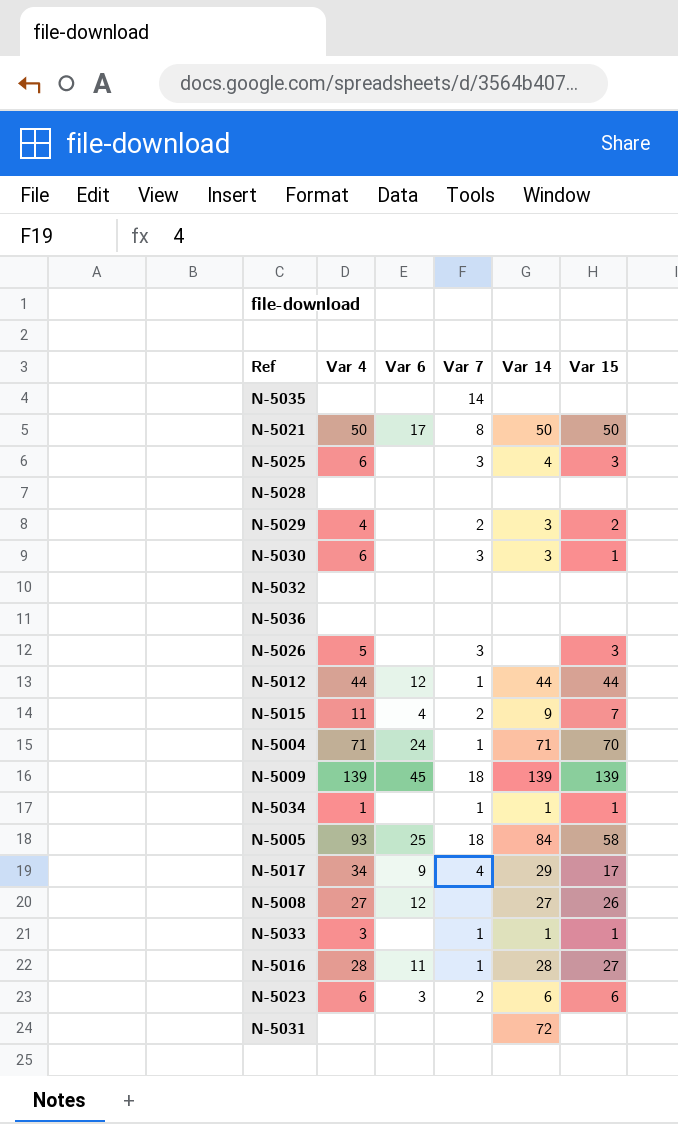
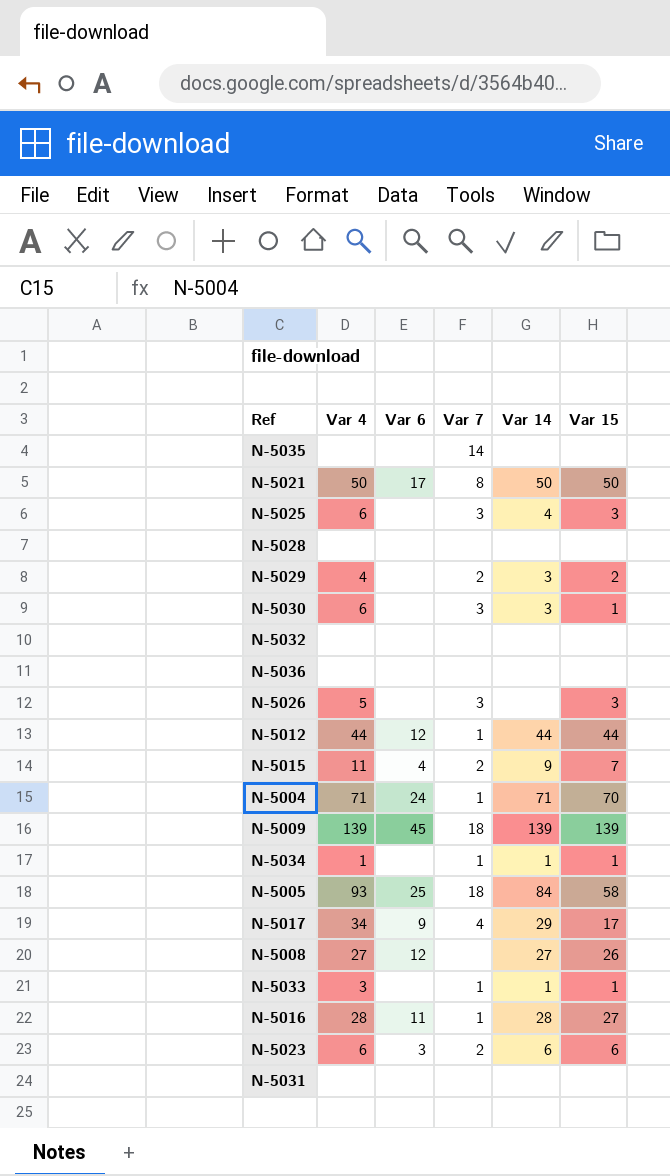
N-5031 | Var 14: 72 -> none

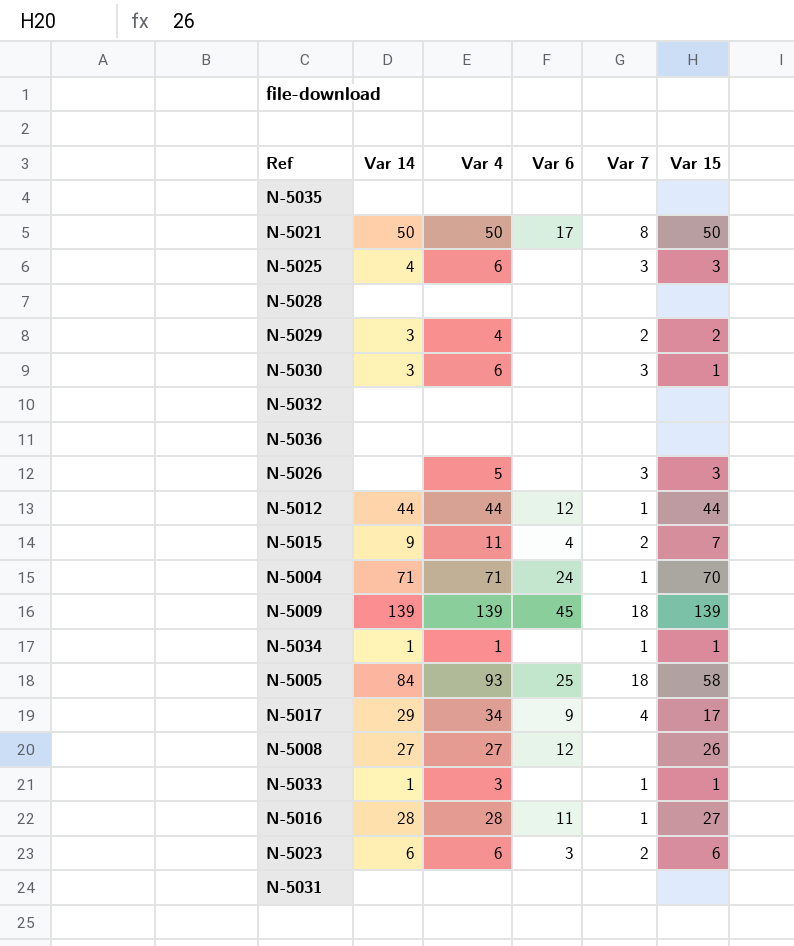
column Var 14 | position: 5 -> 2
N-5035 | Var 7: 14 -> none

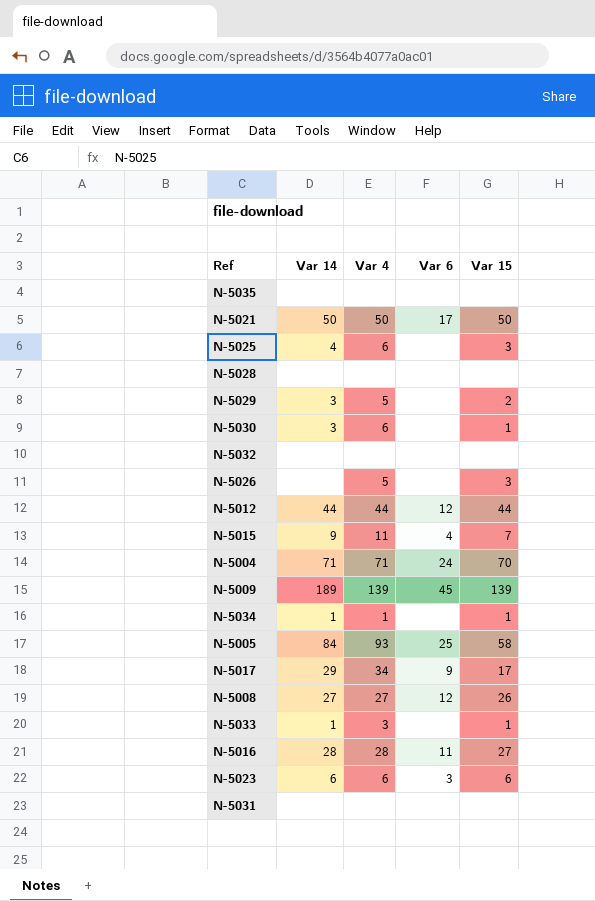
column Var 7 | position: 5 -> none
row N-5036: none | none | none | none | none -> none
N-5029 | Var 4: 4 -> 5
N-5009 | Var 14: 139 -> 189

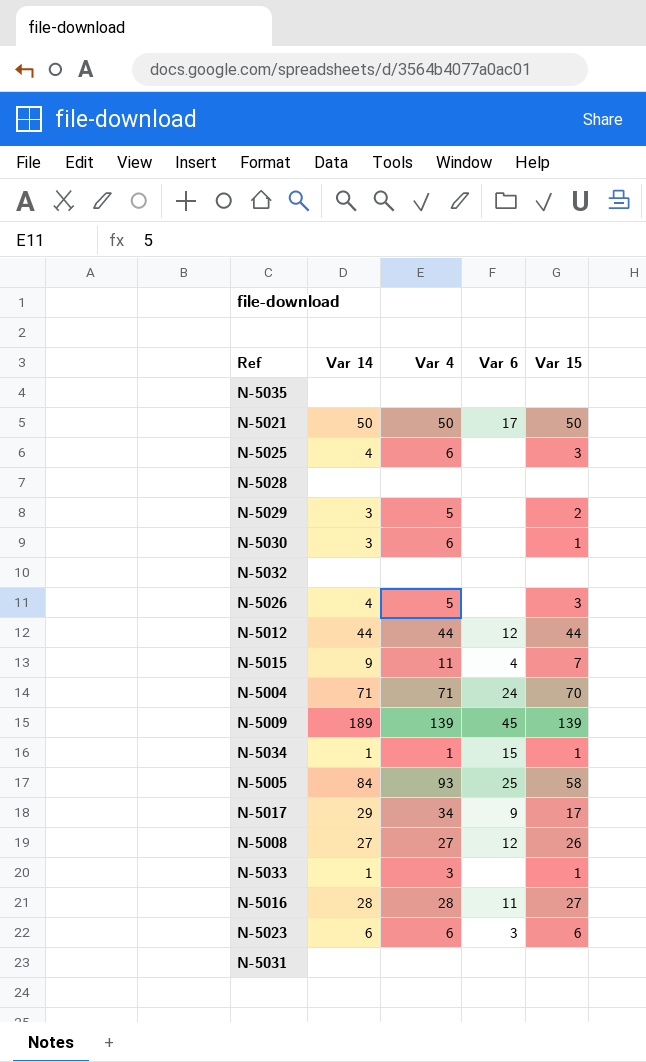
N-5026 | Var 14: none -> 4
N-5034 | Var 6: none -> 15

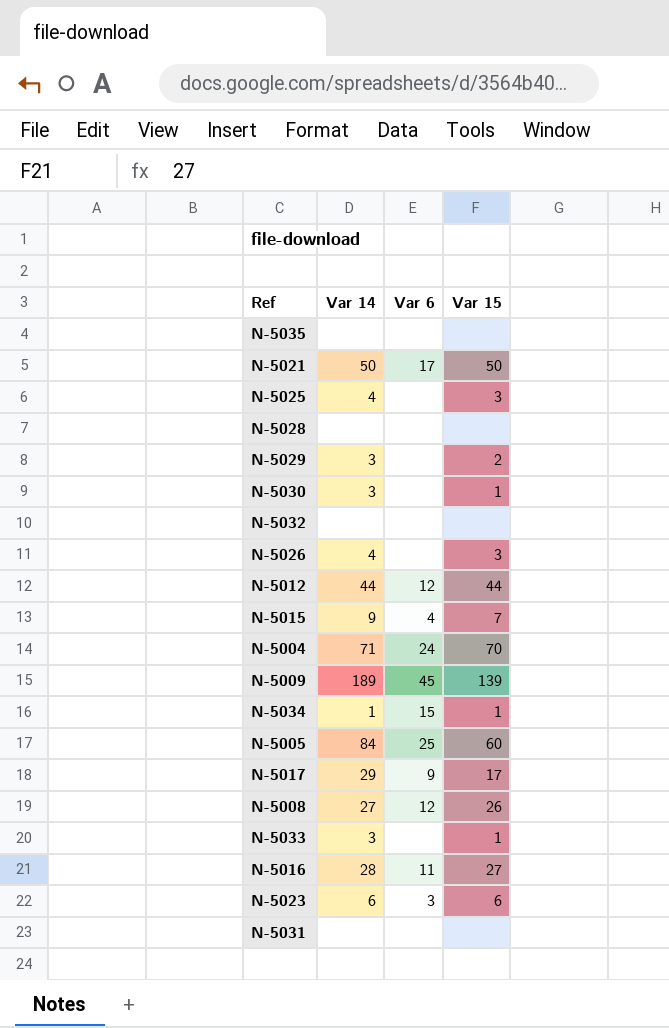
column Var 4 | position: 3 -> none
N-5005 | Var 15: 58 -> 60
N-5033 | Var 14: 1 -> 3

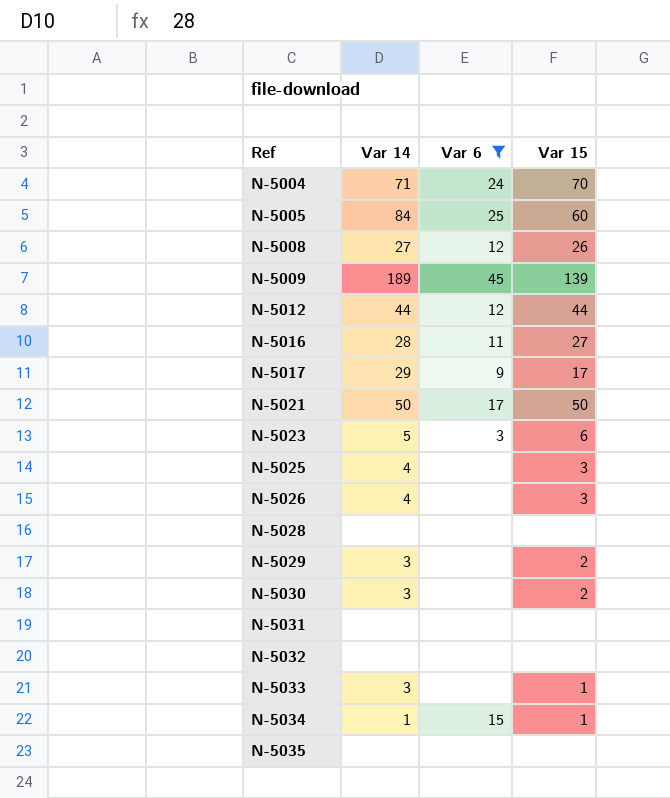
filter: none -> Var 6 != 4
row order: none -> Ref ascending
N-5023 | Var 14: 6 -> 5
N-5030 | Var 15: 1 -> 2

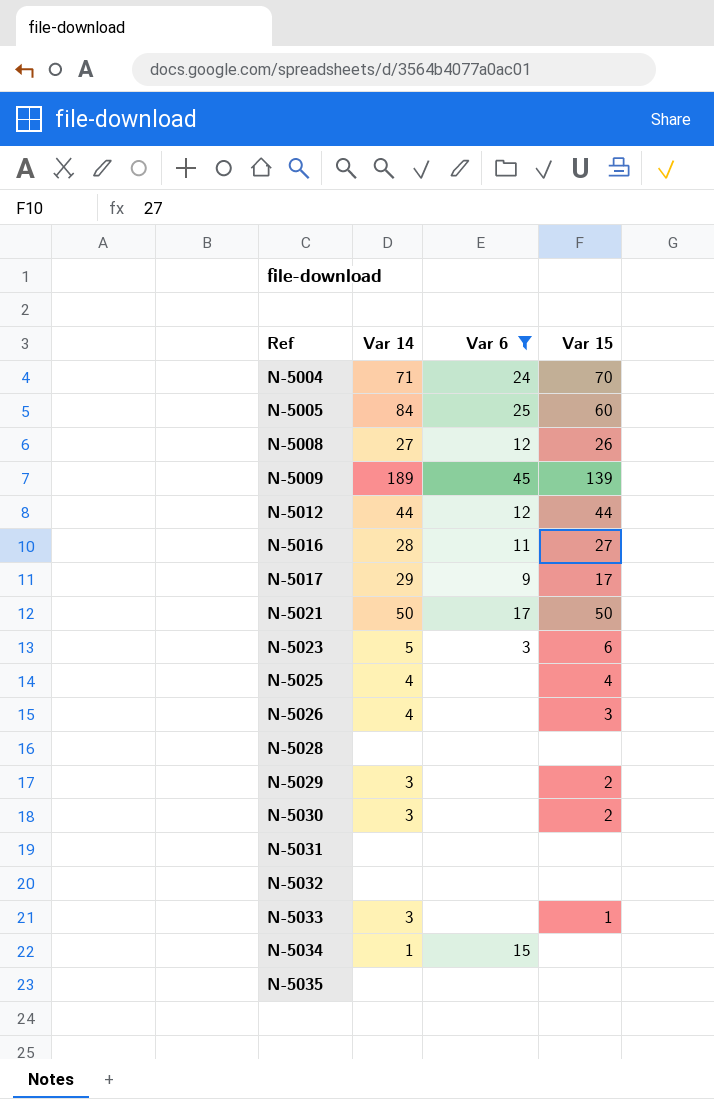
N-5025 | Var 15: 3 -> 4
N-5034 | Var 15: 1 -> none

